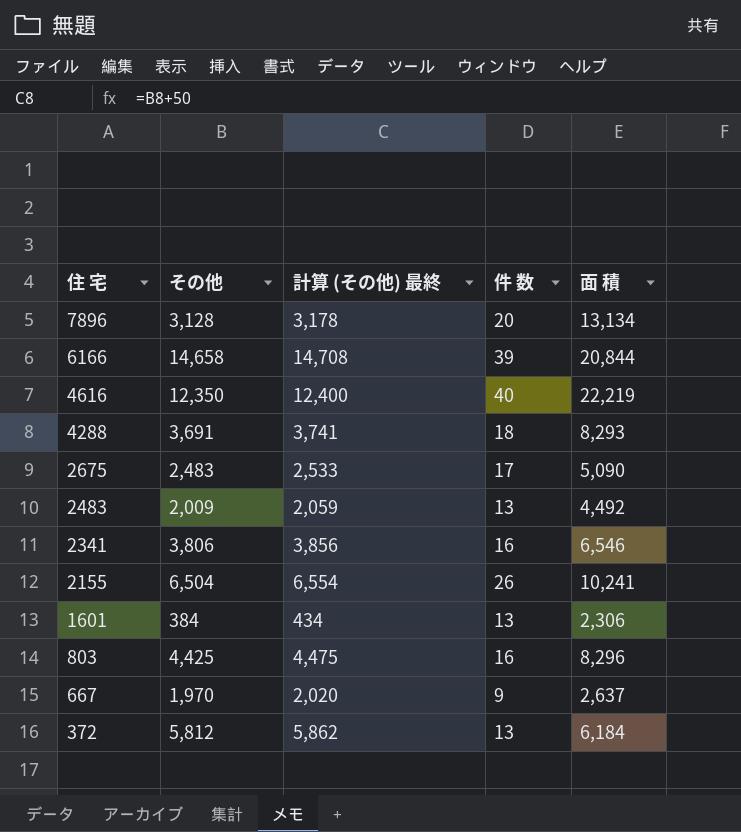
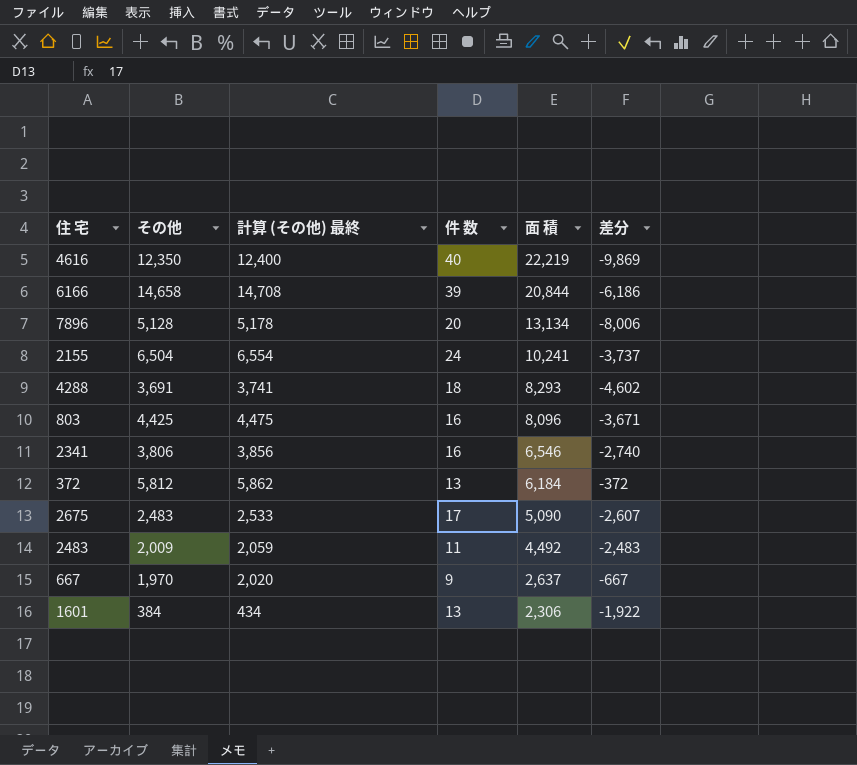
row order: 住 宅 descending -> 面 積 descending
column 差分 | formula: none -> [その他] - [面 積]
7896 | その他: 3,128 -> 5,128
7896 | 計算 (その他) 最終: 3,178 -> 5,178
2155 | 件 数: 26 -> 24
803 | 面 積: 8,296 -> 8,096
2483 | 件 数: 13 -> 11

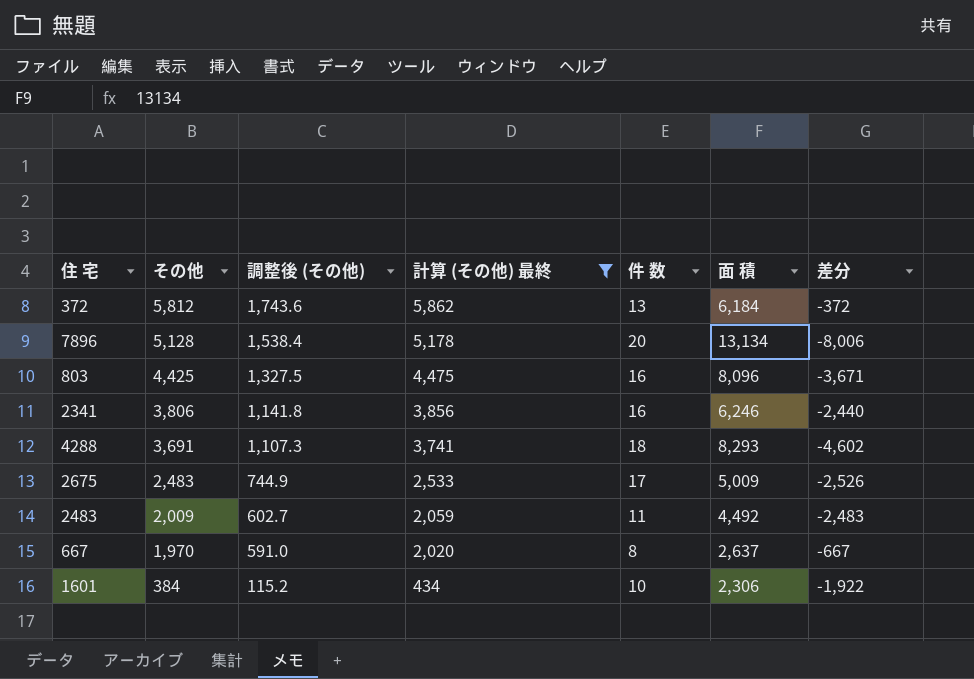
filter: none -> 計算 (その他) 最終 <= 5,862
row order: 面 積 descending -> その他 descending
column 調整後 (その他) | formula: none -> [その他] * 0.3
2341 | 面 積: 6,546 -> 6,246
2341 | 差分: -2,740 -> -2,440
2675 | 面 積: 5,090 -> 5,009
2675 | 差分: -2,607 -> -2,526
667 | 件 数: 9 -> 8
1601 | 件 数: 13 -> 10

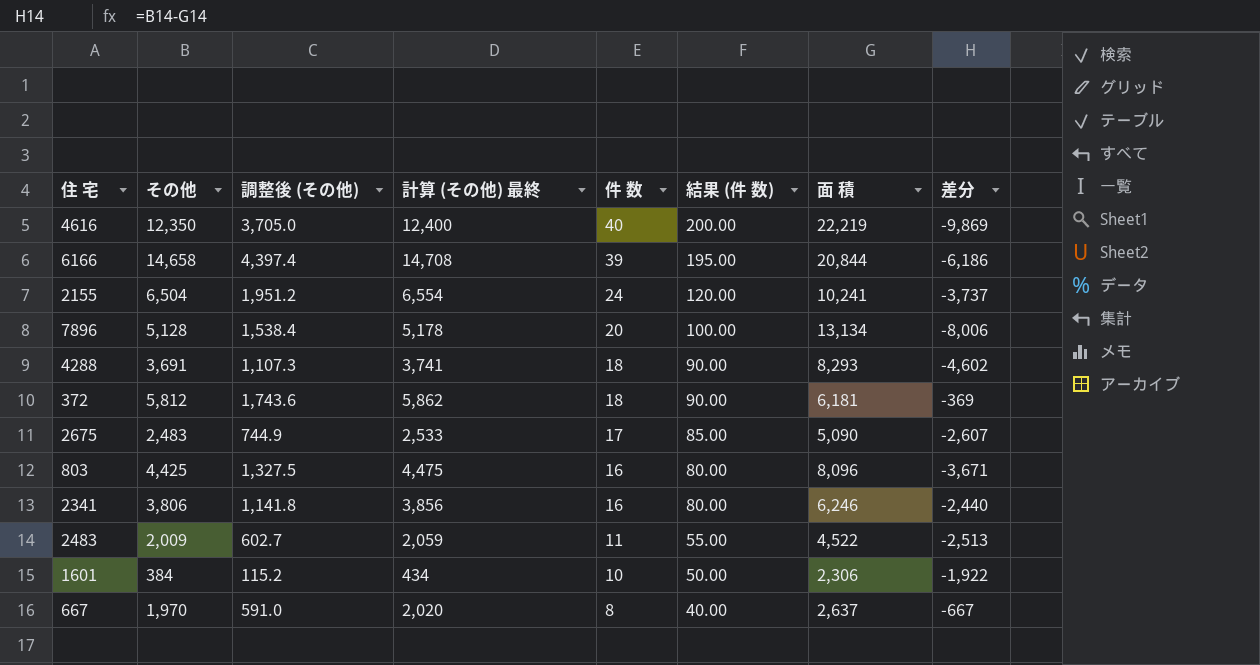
filter: 計算 (その他) 最終 <= 5,862 -> none
row order: その他 descending -> 件 数 descending
column 結果 (件 数) | formula: none -> [件 数] * 5
372 | 件 数: 13 -> 18
372 | 面 積: 6,184 -> 6,181
372 | 差分: -372 -> -369
2675 | 面 積: 5,009 -> 5,090
2675 | 差分: -2,526 -> -2,607
2483 | 面 積: 4,492 -> 4,522
2483 | 差分: -2,483 -> -2,513

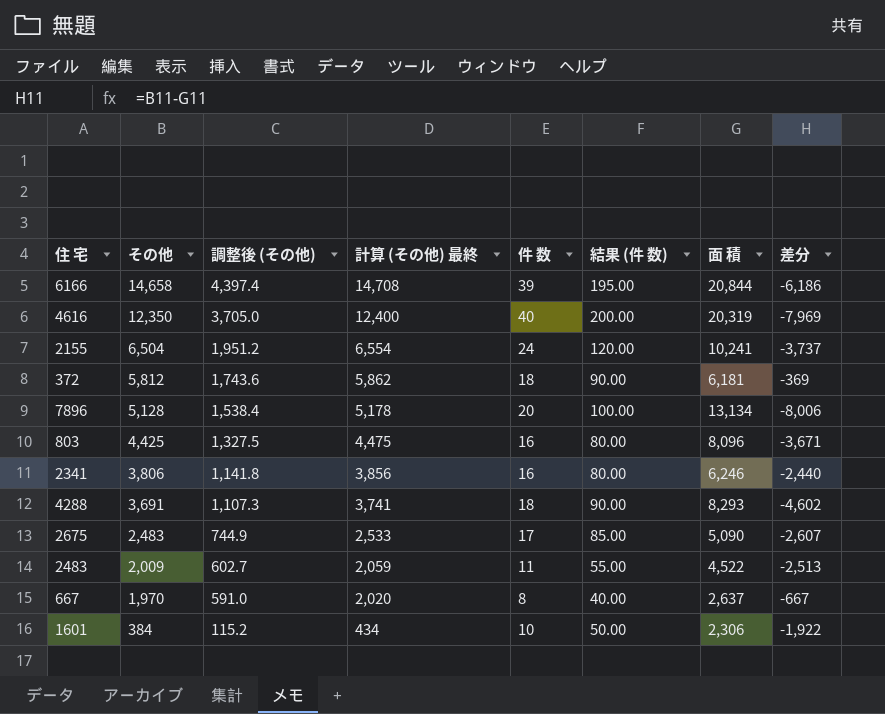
row order: 件 数 descending -> その他 descending
4616 | 面 積: 22,219 -> 20,319
4616 | 差分: -9,869 -> -7,969

